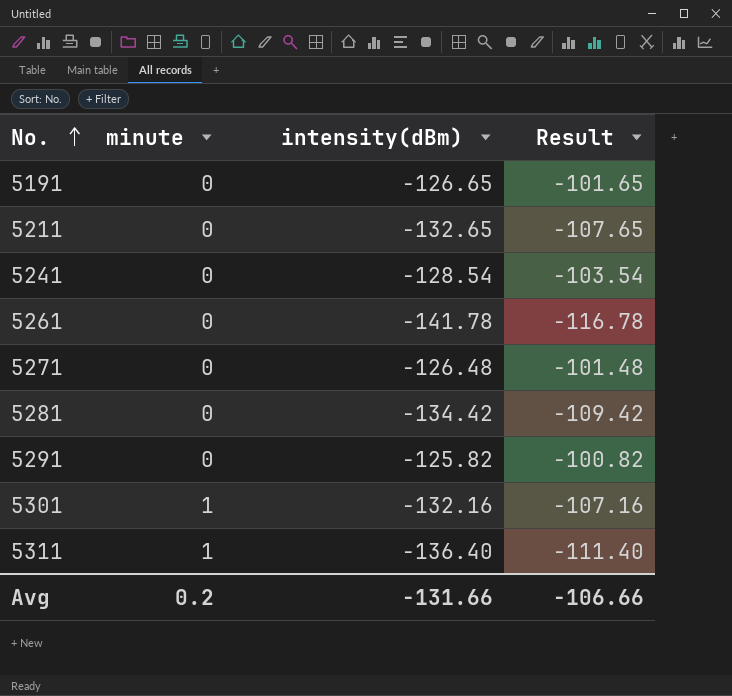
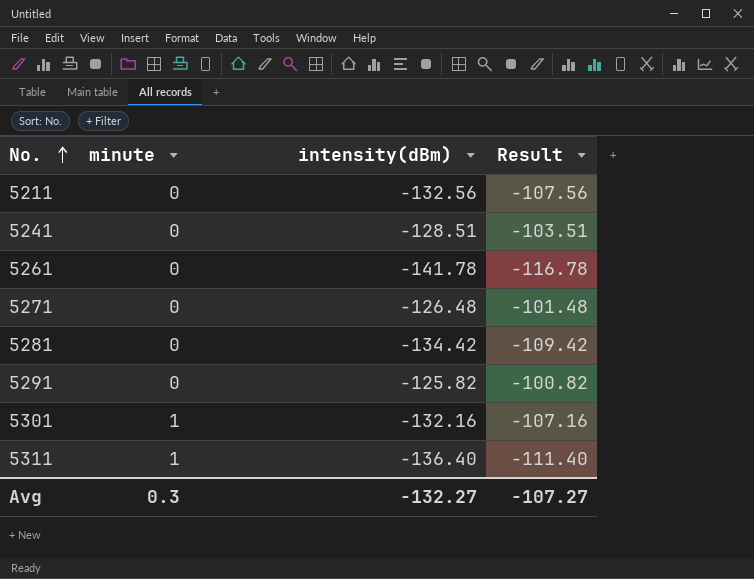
row 5191: 0 | -126.65 | -101.65 -> none
5211 | intensity(dBm): -132.65 -> -132.56
5211 | Result: -107.65 -> -107.56
5241 | intensity(dBm): -128.54 -> -128.51
5241 | Result: -103.54 -> -103.51
Avg | minute: 0.2 -> 0.3
Avg | intensity(dBm): -131.66 -> -132.27
Avg | Result: -106.66 -> -107.27

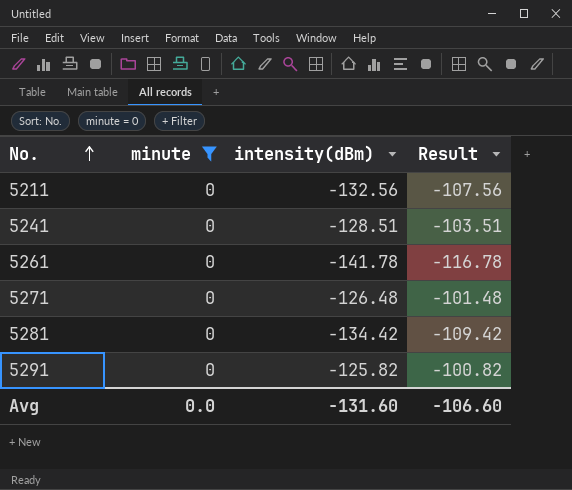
filter: none -> minute = 0
Avg | minute: 0.3 -> 0.0
Avg | intensity(dBm): -132.27 -> -131.60
Avg | Result: -107.27 -> -106.60

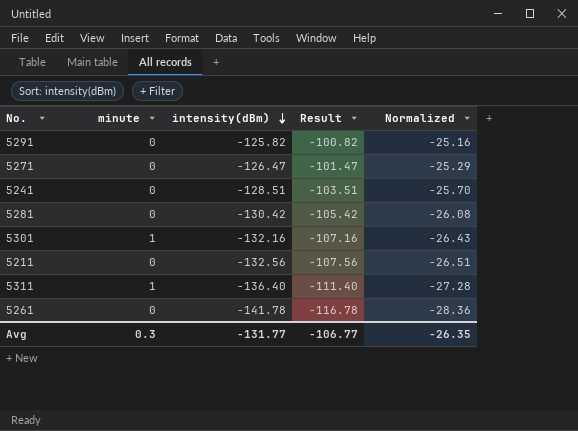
filter: minute = 0 -> none
row order: No. ascending -> intensity(dBm) descending
column Normalized | formula: none -> [intensity(dBm)] * 0.2
5271 | intensity(dBm): -126.48 -> -126.47
5271 | Result: -101.48 -> -101.47
5281 | intensity(dBm): -134.42 -> -130.42
5281 | Result: -109.42 -> -105.42
Avg | minute: 0.0 -> 0.3
Avg | intensity(dBm): -131.60 -> -131.77
Avg | Result: -106.60 -> -106.77

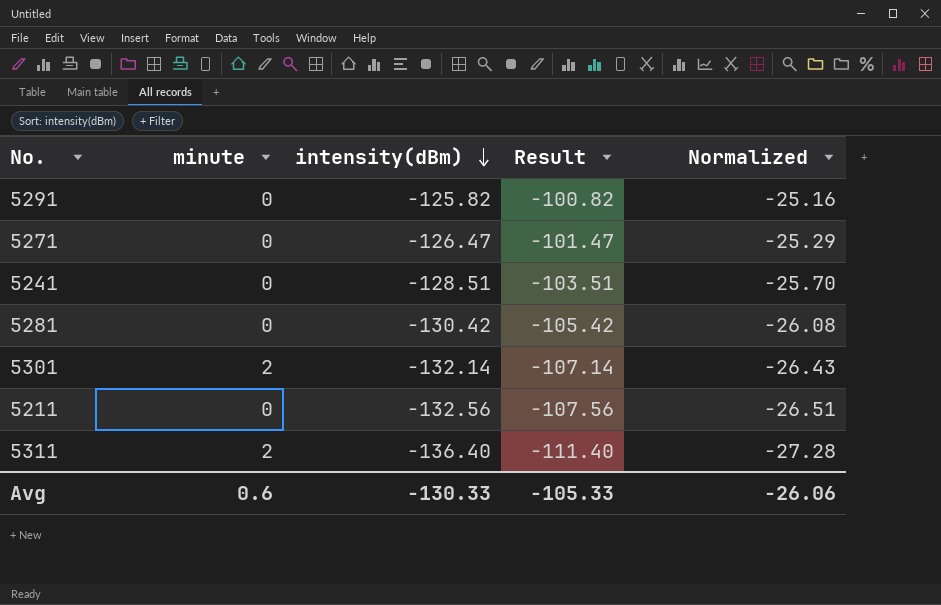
row 5261: 0 | -141.78 | -116.78 | -28.36 -> none
5301 | minute: 1 -> 2
5301 | intensity(dBm): -132.16 -> -132.14
5301 | Result: -107.16 -> -107.14
5311 | minute: 1 -> 2
Avg | minute: 0.3 -> 0.6
Avg | intensity(dBm): -131.77 -> -130.33
Avg | Result: -106.77 -> -105.33
Avg | Normalized: -26.35 -> -26.06

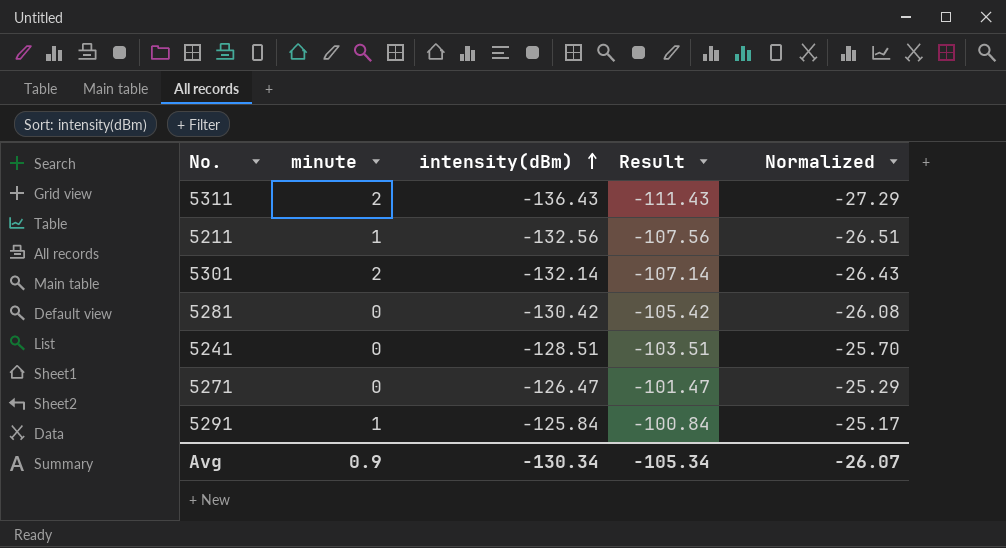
row order: intensity(dBm) descending -> intensity(dBm) ascending
5311 | intensity(dBm): -136.40 -> -136.43
5311 | Result: -111.40 -> -111.43
5311 | Normalized: -27.28 -> -27.29
5211 | minute: 0 -> 1
5291 | minute: 0 -> 1
5291 | intensity(dBm): -125.82 -> -125.84
5291 | Result: -100.82 -> -100.84
5291 | Normalized: -25.16 -> -25.17
Avg | minute: 0.6 -> 0.9
Avg | intensity(dBm): -130.33 -> -130.34
Avg | Result: -105.33 -> -105.34
Avg | Normalized: -26.06 -> -26.07

